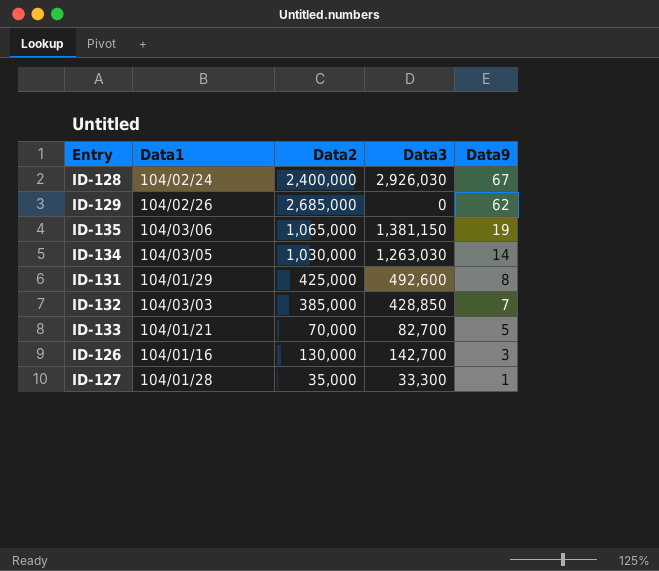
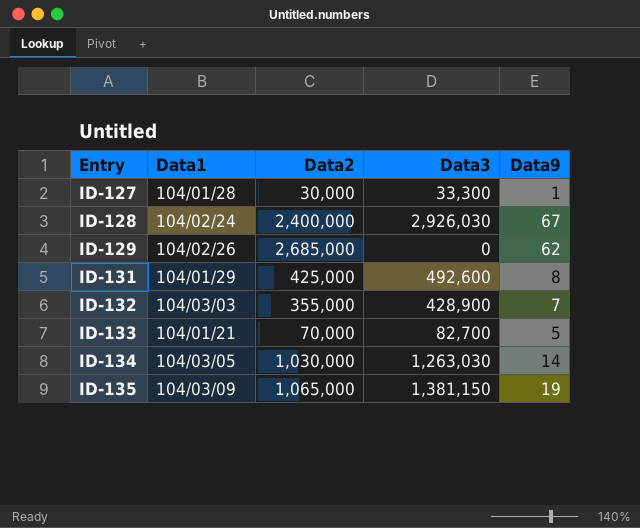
row order: Data9 descending -> Entry ascending
row ID-126: 104/01/16 | 130,000 | 142,700 | 3 -> none
ID-127 | Data2: 35,000 -> 30,000
ID-132 | Data2: 385,000 -> 355,000
ID-132 | Data3: 428,850 -> 428,900
ID-135 | Data1: 104/03/06 -> 104/03/09

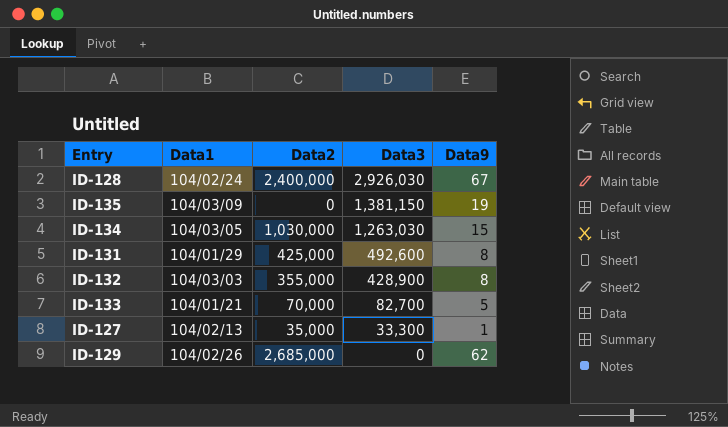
row order: Entry ascending -> Data3 descending
ID-135 | Data2: 1,065,000 -> 0
ID-134 | Data9: 14 -> 15
ID-132 | Data9: 7 -> 8
ID-127 | Data1: 104/01/28 -> 104/02/13
ID-127 | Data2: 30,000 -> 35,000

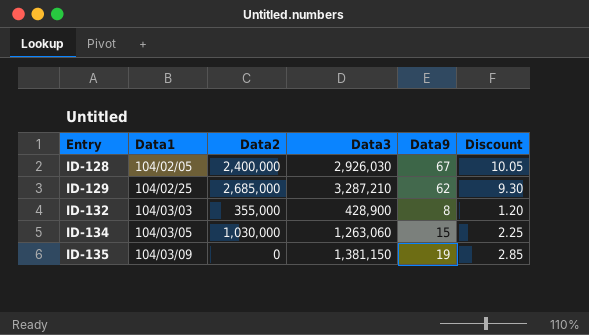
row order: Data3 descending -> Entry ascending
column Discount | formula: none -> [Data9] * 0.15
row ID-131: 104/01/29 | 425,000 | 492,600 | 8 -> none
row ID-133: 104/01/21 | 70,000 | 82,700 | 5 -> none
row ID-127: 104/02/13 | 35,000 | 33,300 | 1 -> none
ID-128 | Data1: 104/02/24 -> 104/02/05
ID-129 | Data1: 104/02/26 -> 104/02/25
ID-129 | Data3: 0 -> 3,287,210
ID-134 | Data3: 1,263,030 -> 1,263,060

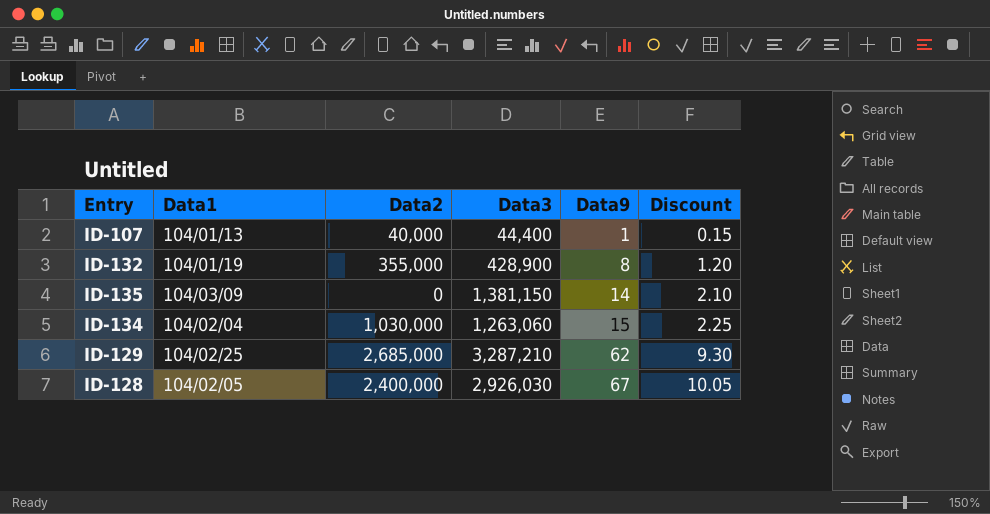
row order: Entry ascending -> Data9 ascending
row ID-107: none -> 104/01/13 | 40,000 | 44,400 | 1 | 0.15
ID-132 | Data1: 104/03/03 -> 104/01/19
ID-135 | Data9: 19 -> 14
ID-135 | Discount: 2.85 -> 2.10
ID-134 | Data1: 104/03/05 -> 104/02/04

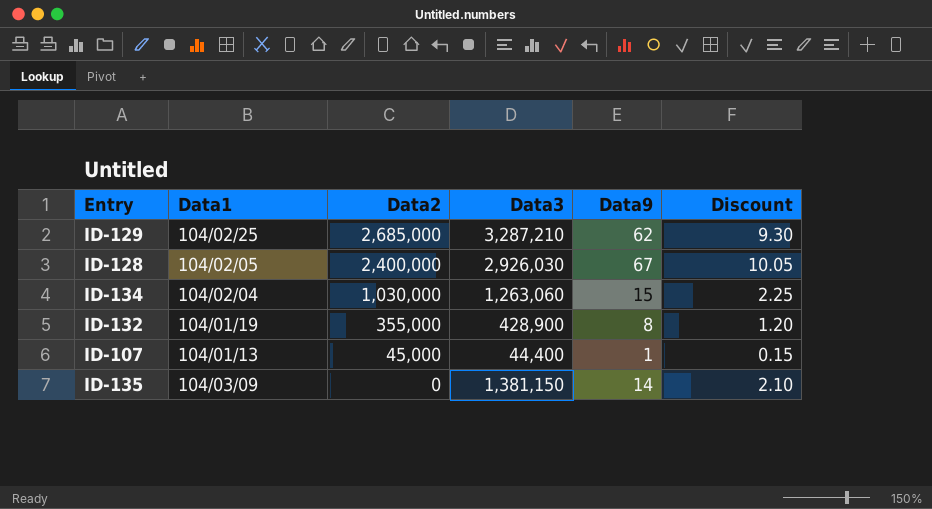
row order: Data9 ascending -> Data2 descending
ID-107 | Data2: 40,000 -> 45,000

